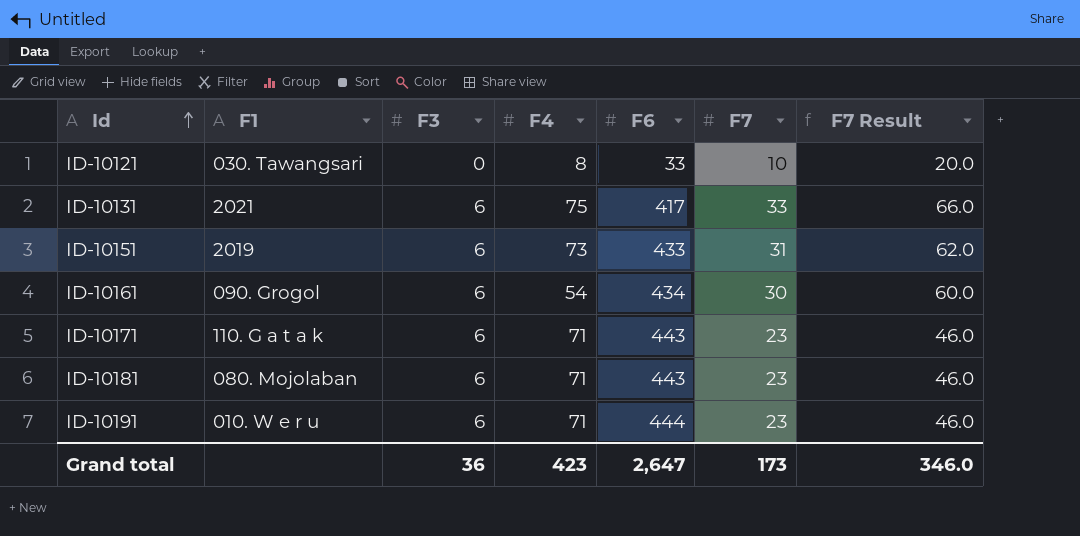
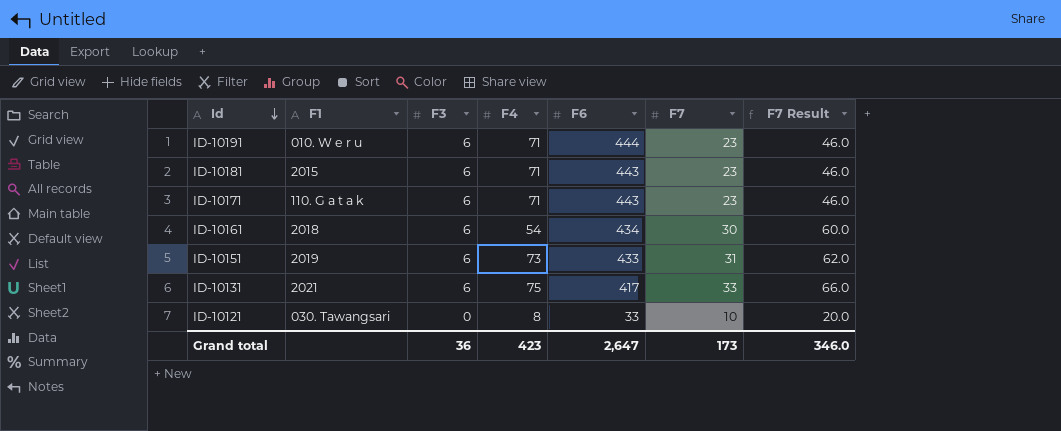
row order: Id ascending -> Id descending
ID-10181 | F1: 080. Mojolaban -> 2015
ID-10161 | F1: 090. Grogol -> 2018

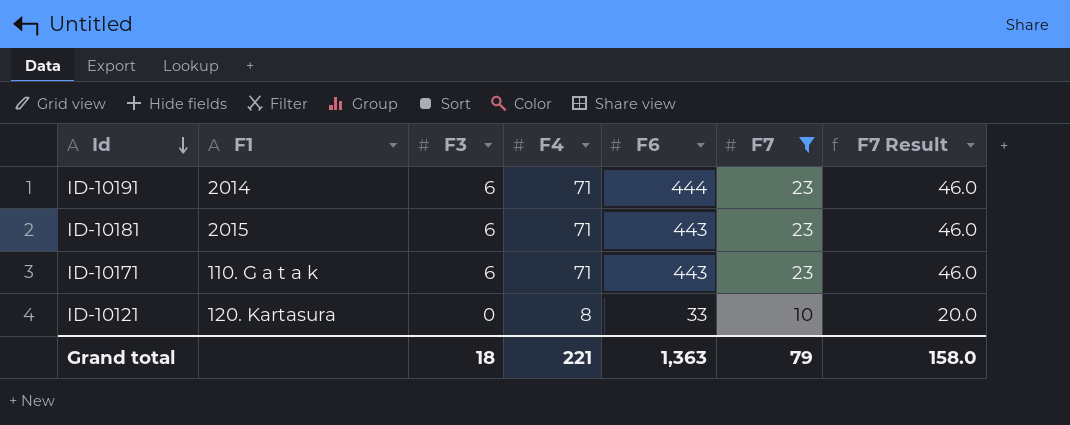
filter: none -> F7 <= 23
ID-10191 | F1: 010. W e r u -> 2014
ID-10121 | F1: 030. Tawangsari -> 120. Kartasura
Grand total | F3: 36 -> 18
Grand total | F4: 423 -> 221
Grand total | F6: 2,647 -> 1,363
Grand total | F7: 173 -> 79
Grand total | F7 Result: 346.0 -> 158.0

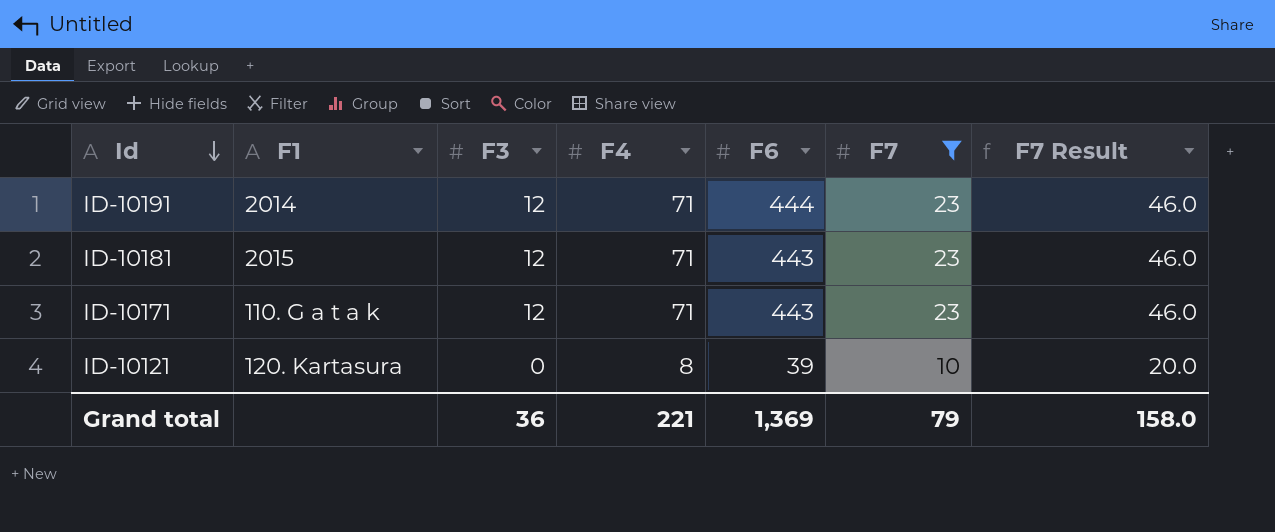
ID-10191 | F3: 6 -> 12
ID-10181 | F3: 6 -> 12
ID-10171 | F3: 6 -> 12
ID-10121 | F6: 33 -> 39
Grand total | F3: 18 -> 36
Grand total | F6: 1,363 -> 1,369

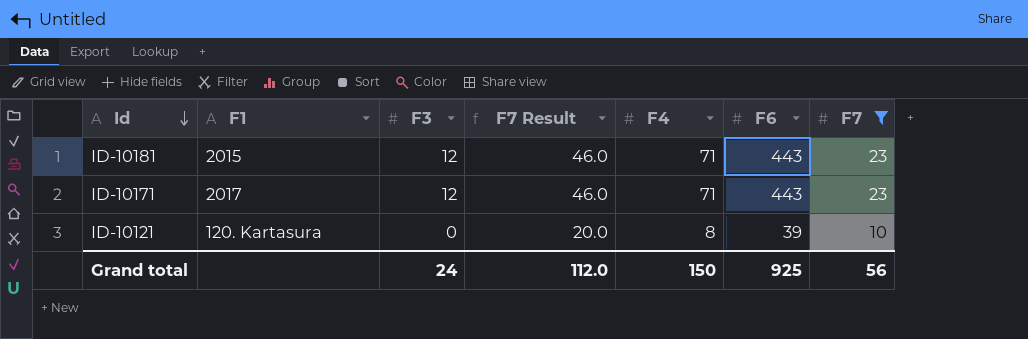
column F7 Result | position: 7 -> 4
row ID-10191: 2014 | 12 | 71 | 444 | 23 | 46.0 -> none
ID-10171 | F1: 110. G a t a k -> 2017
Grand total | F3: 36 -> 24
Grand total | F7 Result: 158.0 -> 112.0
Grand total | F4: 221 -> 150
Grand total | F6: 1,369 -> 925
Grand total | F7: 79 -> 56

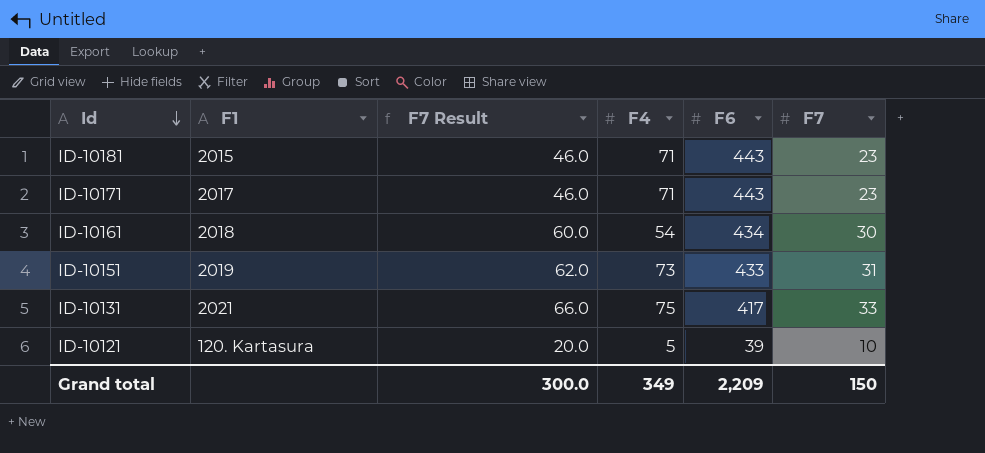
filter: F7 <= 23 -> none
column F3 | position: 3 -> none
ID-10121 | F4: 8 -> 5
Grand total | F7 Result: 112.0 -> 300.0
Grand total | F4: 150 -> 349
Grand total | F6: 925 -> 2,209
Grand total | F7: 56 -> 150

